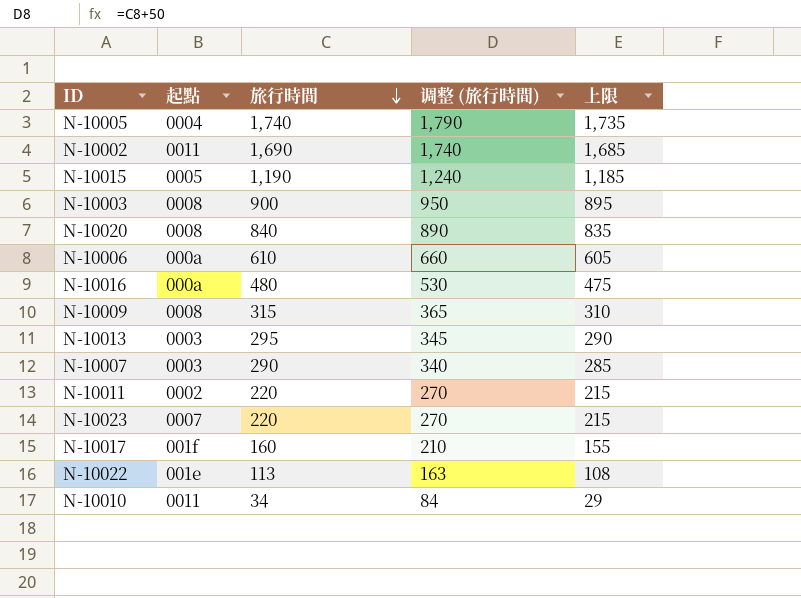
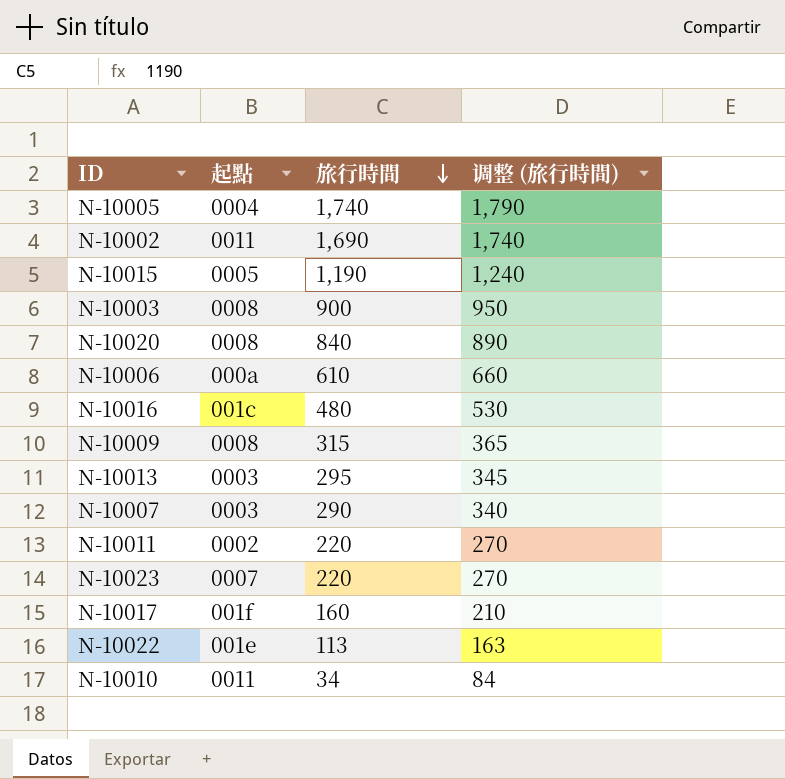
column 上限 | formula: [旅行時間] - 5 -> none
N-10016 | 起點: 000a -> 001c

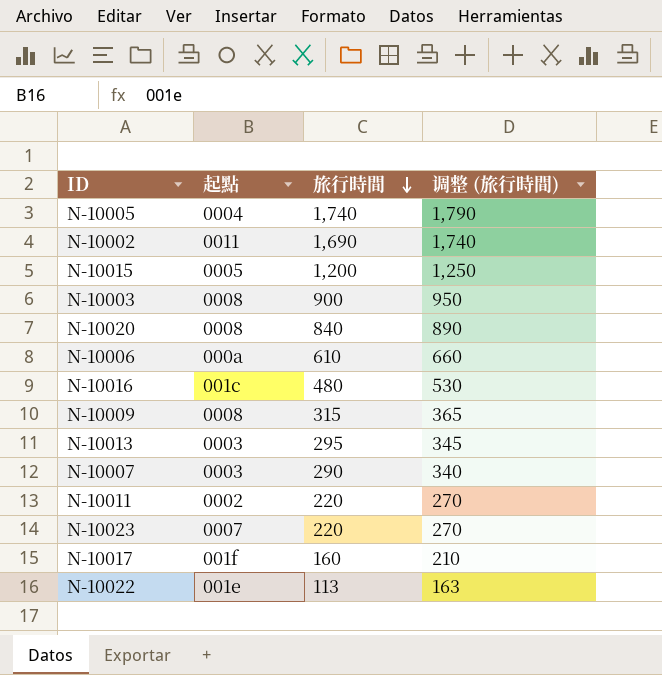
row N-10010: 0011 | 34 | 84 -> none
N-10015 | 旅行時間: 1,190 -> 1,200
N-10015 | 调整 (旅行時間): 1,240 -> 1,250

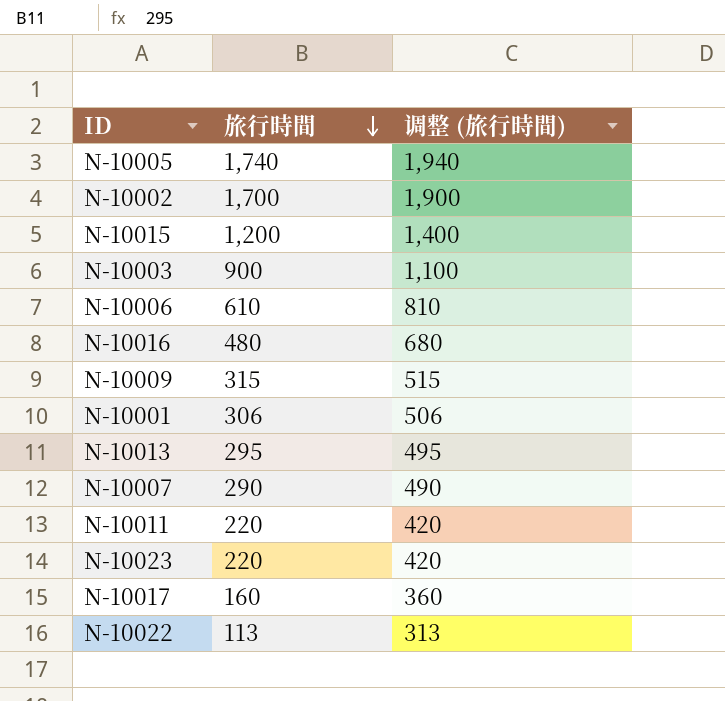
column 起點 | position: 2 -> none
column 调整 (旅行時間) | formula: [旅行時間] + 50 -> [旅行時間] + 200
row N-10020: 0008 | 840 | 890 -> none
N-10002 | 旅行時間: 1,690 -> 1,700
row N-10001: none -> 306 | 506

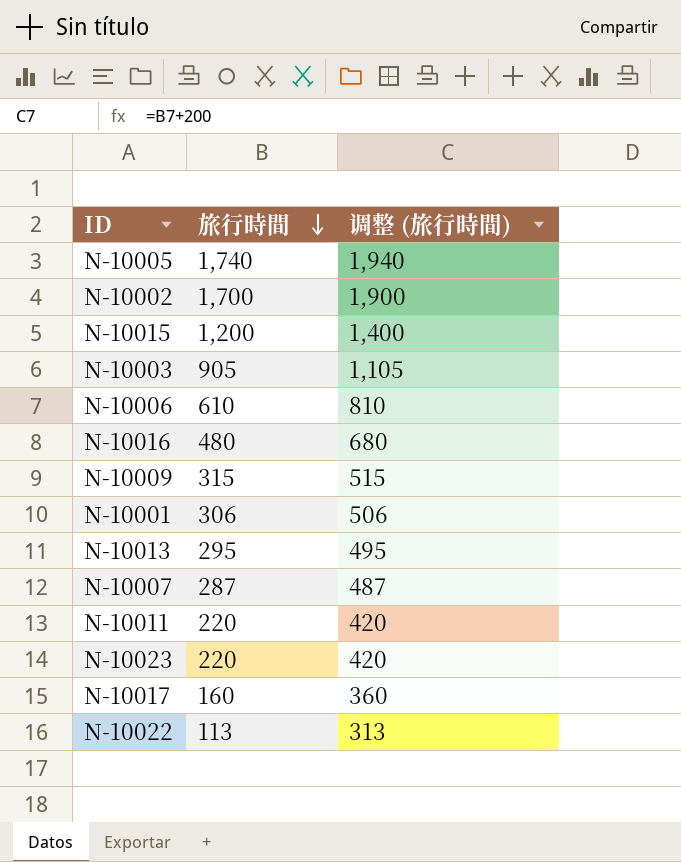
N-10003 | 旅行時間: 900 -> 905
N-10003 | 调整 (旅行時間): 1,100 -> 1,105
N-10007 | 旅行時間: 290 -> 287
N-10007 | 调整 (旅行時間): 490 -> 487

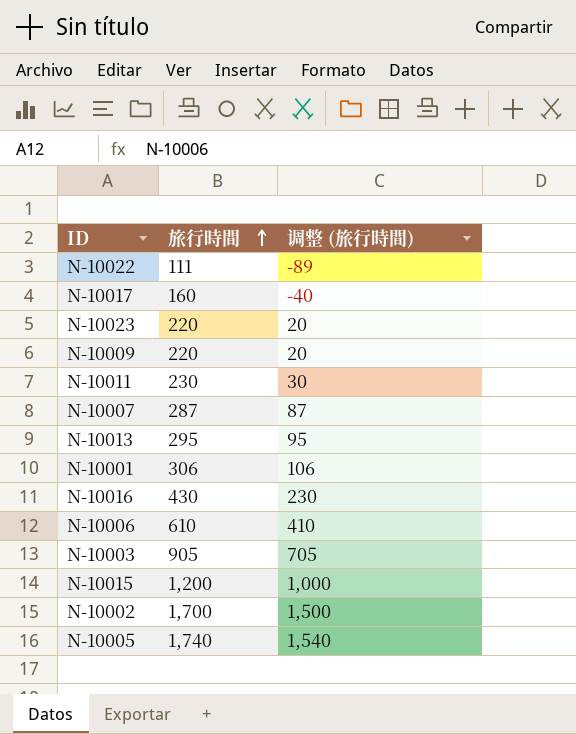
row order: 旅行時間 descending -> 旅行時間 ascending
column 调整 (旅行時間) | formula: [旅行時間] + 200 -> [旅行時間] - 200
N-10022 | 旅行時間: 113 -> 111
N-10009 | 旅行時間: 315 -> 220
N-10011 | 旅行時間: 220 -> 230
N-10016 | 旅行時間: 480 -> 430

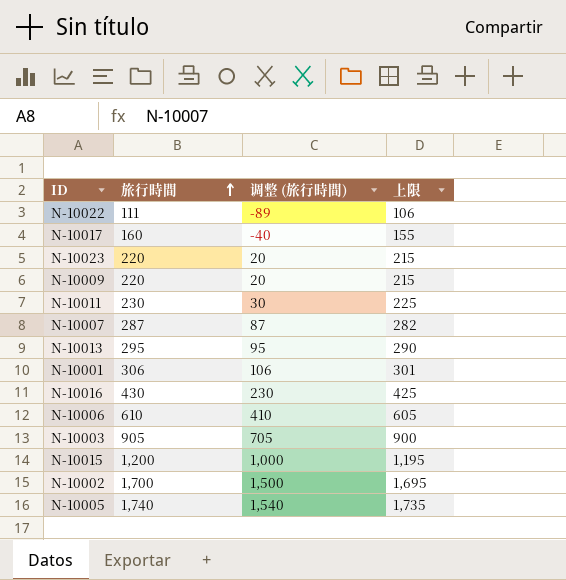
column 上限 | formula: none -> [旅行時間] - 5

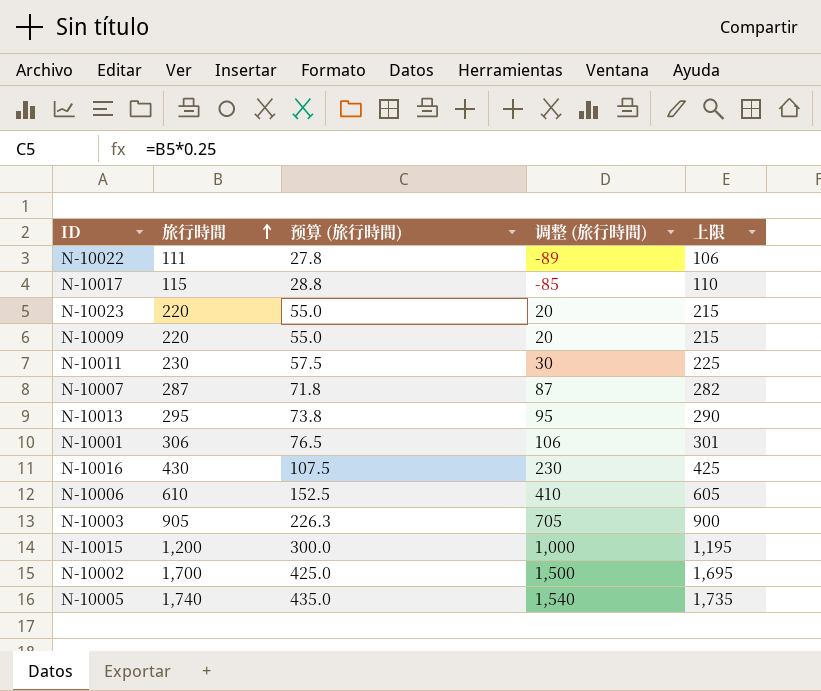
column 预算 (旅行時間) | formula: none -> [旅行時間] * 0.25
N-10017 | 旅行時間: 160 -> 115
N-10017 | 调整 (旅行時間): -40 -> -85
N-10017 | 上限: 155 -> 110

